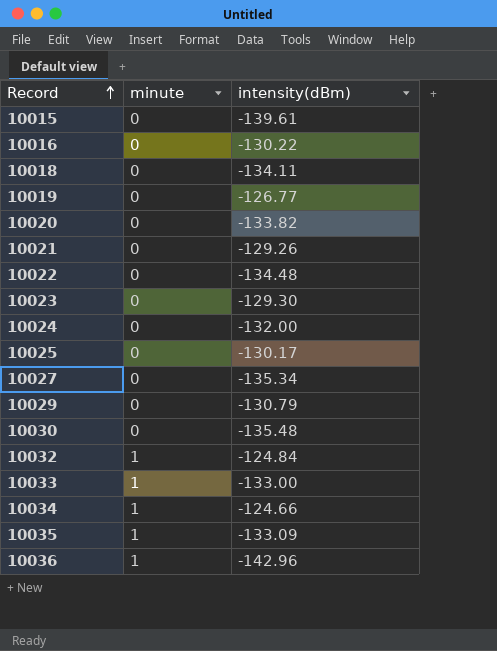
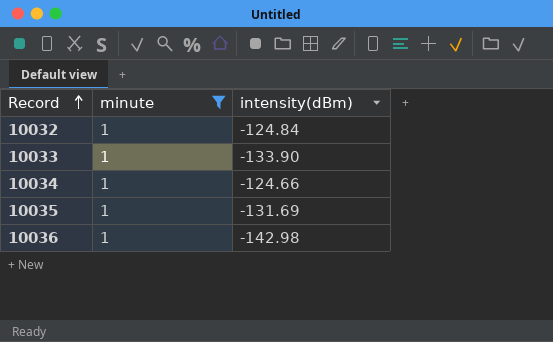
filter: none -> minute = 1
10033 | intensity(dBm): -133.00 -> -133.90
10035 | intensity(dBm): -133.09 -> -131.69
10036 | intensity(dBm): -142.96 -> -142.98

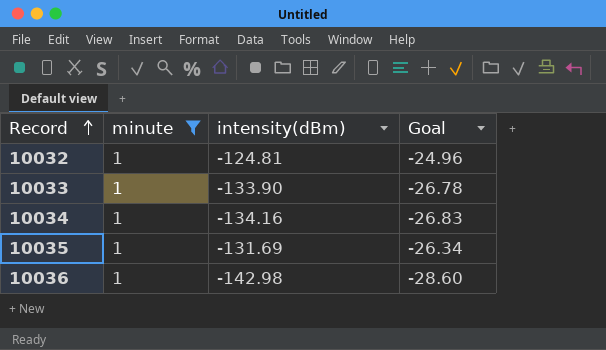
column Goal | formula: none -> [intensity(dBm)] * 0.2
10032 | intensity(dBm): -124.84 -> -124.81
10034 | intensity(dBm): -124.66 -> -134.16

